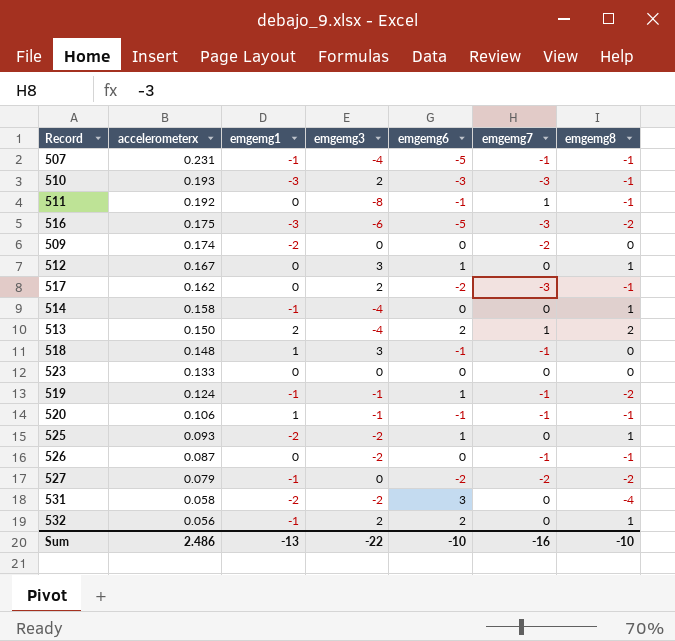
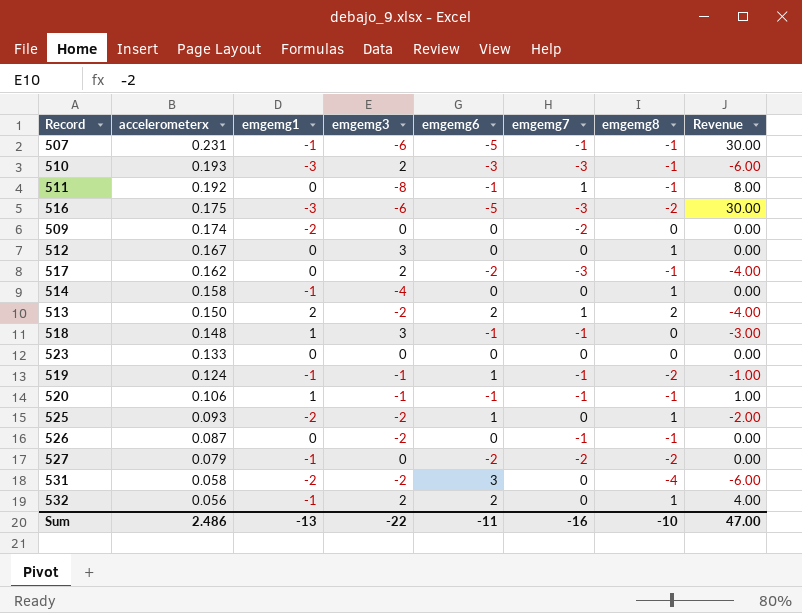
column Revenue | formula: none -> [emgemg3] * [emgemg6]
507 | emgemg3: -4 -> -6
512 | emgemg6: 1 -> 0
513 | emgemg3: -4 -> -2
Sum | emgemg6: -10 -> -11

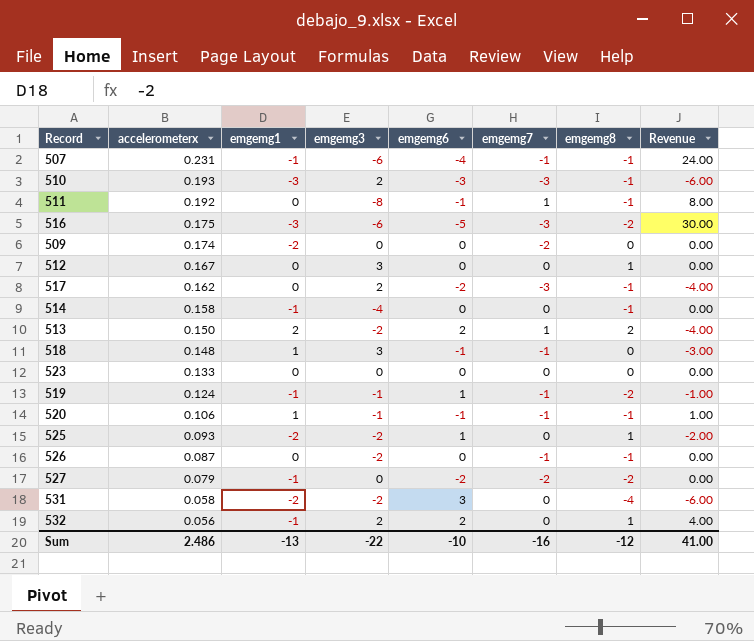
507 | emgemg6: -5 -> -4
507 | Revenue: 30.00 -> 24.00
514 | emgemg8: 1 -> -1
Sum | emgemg6: -11 -> -10
Sum | emgemg8: -10 -> -12
Sum | Revenue: 47.00 -> 41.00

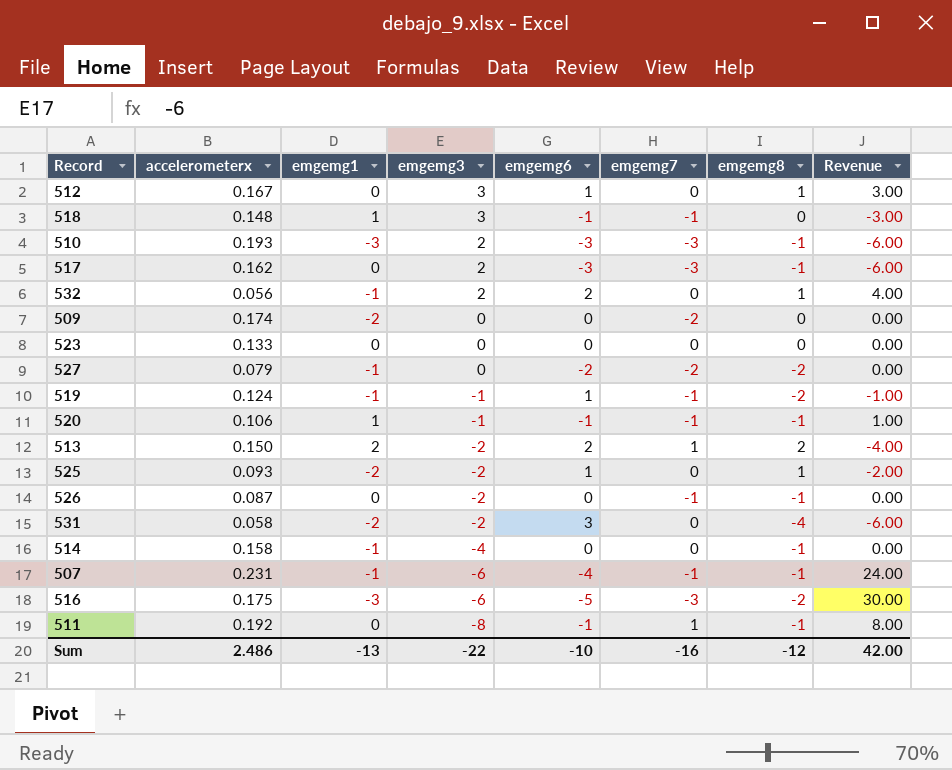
row order: accelerometerx descending -> emgemg3 descending
512 | emgemg6: 0 -> 1
512 | Revenue: 0.00 -> 3.00
517 | emgemg6: -2 -> -3
517 | Revenue: -4.00 -> -6.00
Sum | Revenue: 41.00 -> 42.00

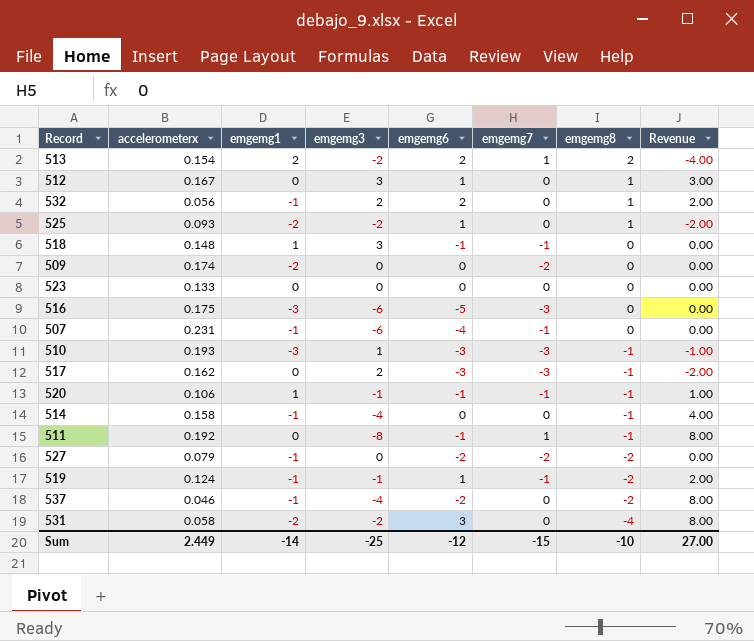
row order: emgemg3 descending -> emgemg8 descending
column Revenue | formula: [emgemg3] * [emgemg6] -> [emgemg3] * [emgemg8]
row 526: 0.087 | 0 | -2 | 0 | -1 | -1 | 0.00 -> none
513 | accelerometerx: 0.150 -> 0.154
516 | emgemg8: -2 -> 0
507 | emgemg8: -1 -> 0
510 | emgemg3: 2 -> 1
row 537: none -> 0.046 | -1 | -4 | -2 | 0 | -2 | 8.00
Sum | accelerometerx: 2.486 -> 2.449
Sum | emgemg1: -13 -> -14
Sum | emgemg3: -22 -> -25
Sum | emgemg6: -10 -> -12
Sum | emgemg7: -16 -> -15
Sum | emgemg8: -12 -> -10
Sum | Revenue: 42.00 -> 27.00

